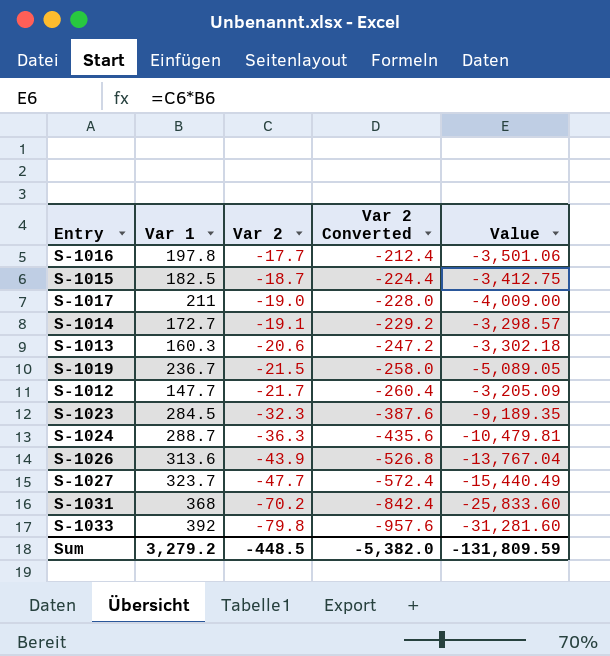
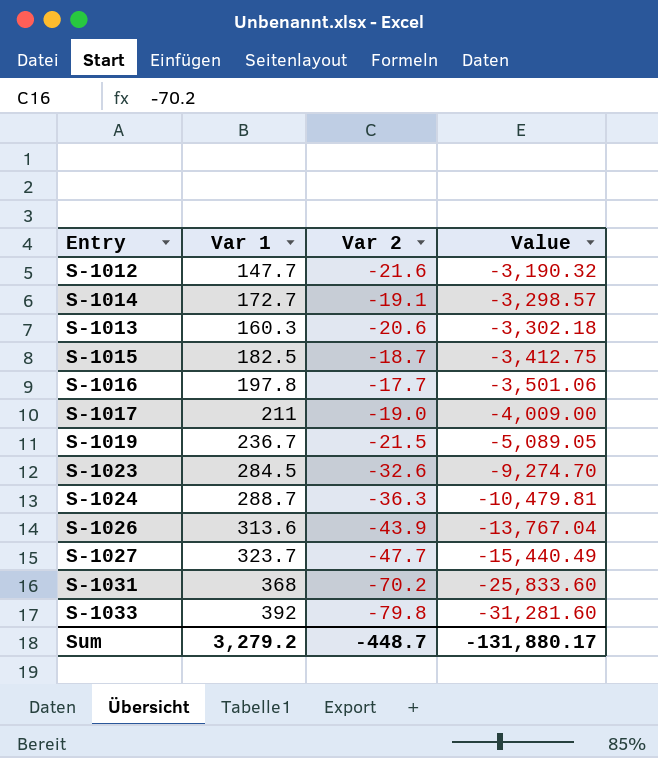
row order: Var 2 descending -> Value descending
column Var 2 Converted | formula: [Var 2] * 12 -> none
S-1012 | Var 2: -21.7 -> -21.6
S-1012 | Value: -3,205.09 -> -3,190.32
S-1023 | Var 2: -32.3 -> -32.6
S-1023 | Value: -9,189.35 -> -9,274.70
Sum | Var 2: -448.5 -> -448.7
Sum | Value: -131,809.59 -> -131,880.17

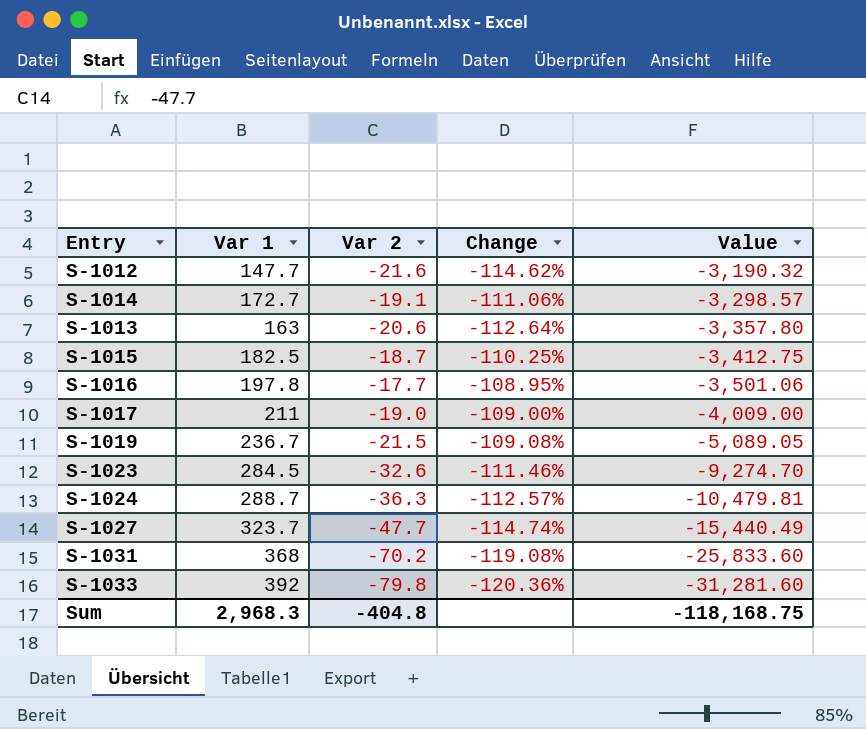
column Change | formula: none -> ([Var 2] - [Var 1]) / [Var 1]
row S-1026: 313.6 | -43.9 | -13,767.04 -> none
S-1013 | Var 1: 160.3 -> 163
S-1013 | Value: -3,302.18 -> -3,357.80
Sum | Var 1: 3,279.2 -> 2,968.3
Sum | Var 2: -448.7 -> -404.8
Sum | Value: -131,880.17 -> -118,168.75

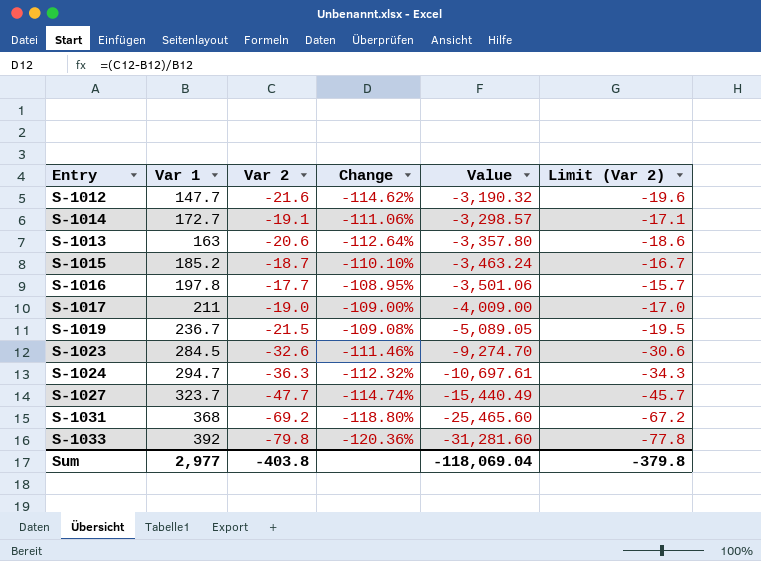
column Limit (Var 2) | formula: none -> [Var 2] + 2
S-1015 | Var 1: 182.5 -> 185.2
S-1015 | Change: -110.25% -> -110.10%
S-1015 | Value: -3,412.75 -> -3,463.24
S-1024 | Var 1: 288.7 -> 294.7
S-1024 | Change: -112.57% -> -112.32%
S-1024 | Value: -10,479.81 -> -10,697.61
S-1031 | Var 2: -70.2 -> -69.2
S-1031 | Change: -119.08% -> -118.80%
S-1031 | Value: -25,833.60 -> -25,465.60
Sum | Var 1: 2,968.3 -> 2,977
Sum | Var 2: -404.8 -> -403.8
Sum | Value: -118,168.75 -> -118,069.04

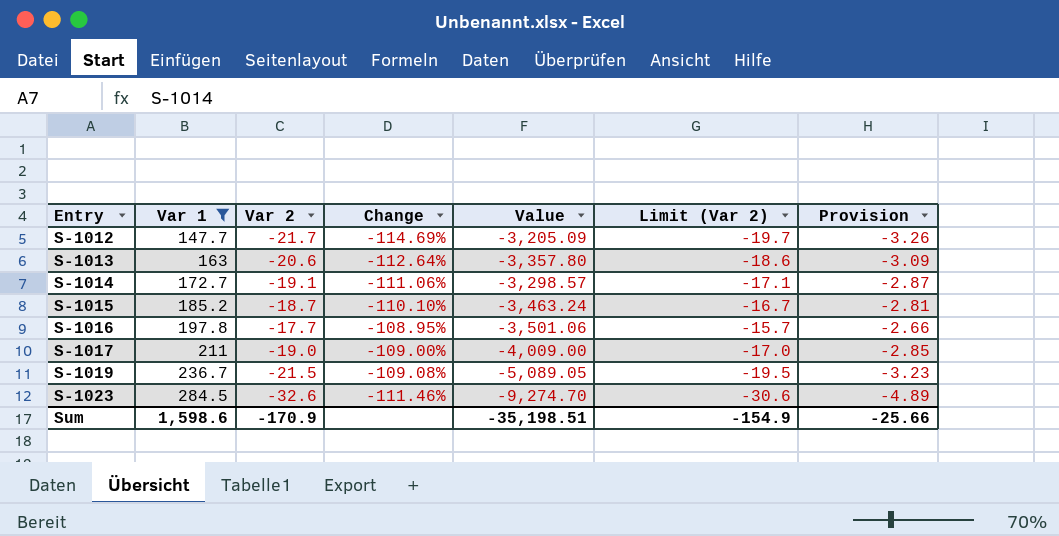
filter: none -> Var 1 <= 284.5
row order: Value descending -> Entry ascending
column Provision | formula: none -> [Var 2] * 0.15
S-1012 | Var 2: -21.6 -> -21.7
S-1012 | Change: -114.62% -> -114.69%
S-1012 | Value: -3,190.32 -> -3,205.09
S-1012 | Limit (Var 2): -19.6 -> -19.7
Sum | Var 1: 2,977 -> 1,598.6
Sum | Var 2: -403.8 -> -170.9
Sum | Value: -118,069.04 -> -35,198.51
Sum | Limit (Var 2): -379.8 -> -154.9

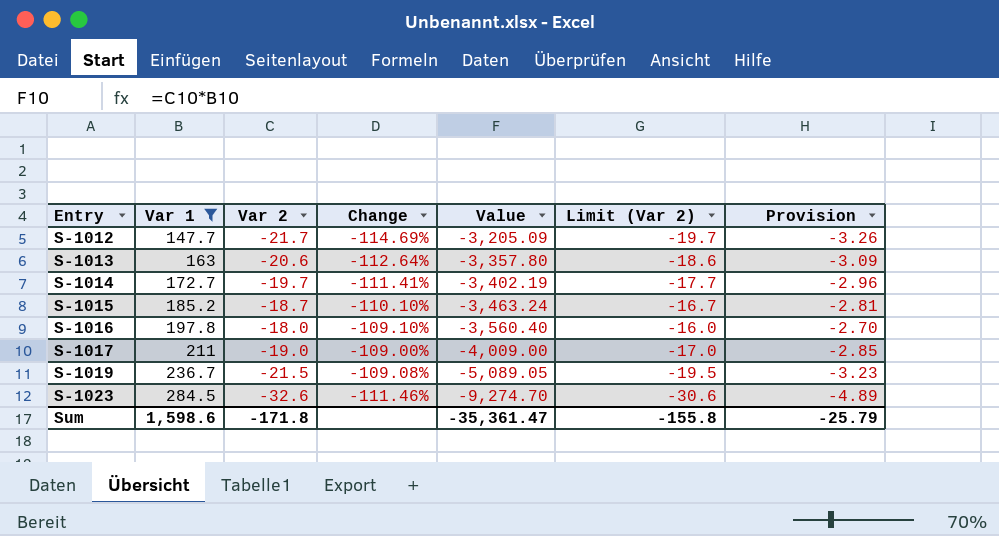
S-1014 | Var 2: -19.1 -> -19.7
S-1014 | Change: -111.06% -> -111.41%
S-1014 | Value: -3,298.57 -> -3,402.19
S-1014 | Limit (Var 2): -17.1 -> -17.7
S-1014 | Provision: -2.87 -> -2.96
S-1016 | Var 2: -17.7 -> -18.0
S-1016 | Change: -108.95% -> -109.10%
S-1016 | Value: -3,501.06 -> -3,560.40
S-1016 | Limit (Var 2): -15.7 -> -16.0
S-1016 | Provision: -2.66 -> -2.70
Sum | Var 2: -170.9 -> -171.8
Sum | Value: -35,198.51 -> -35,361.47
Sum | Limit (Var 2): -154.9 -> -155.8
Sum | Provision: -25.66 -> -25.79

